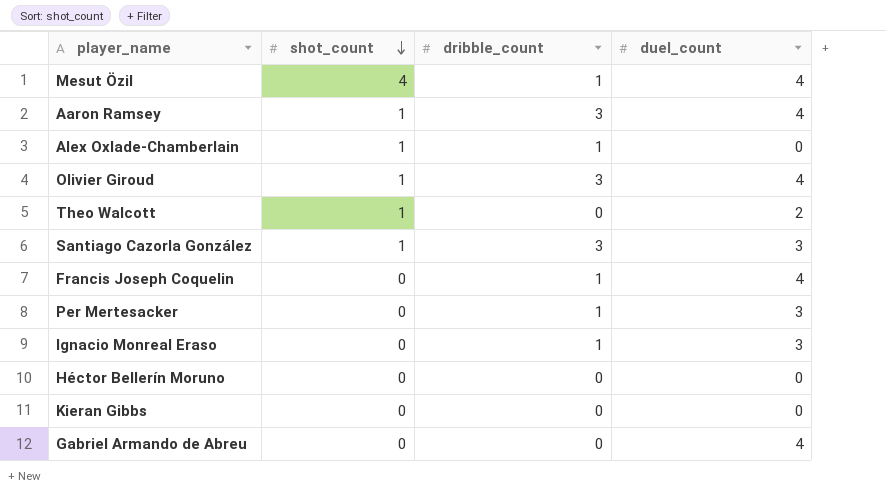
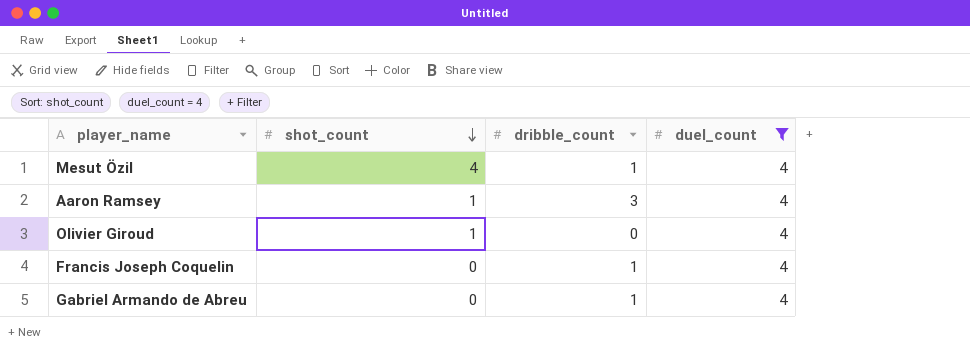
filter: none -> duel_count = 4
Olivier Giroud | dribble_count: 3 -> 0
Gabriel Armando de Abreu | dribble_count: 0 -> 1

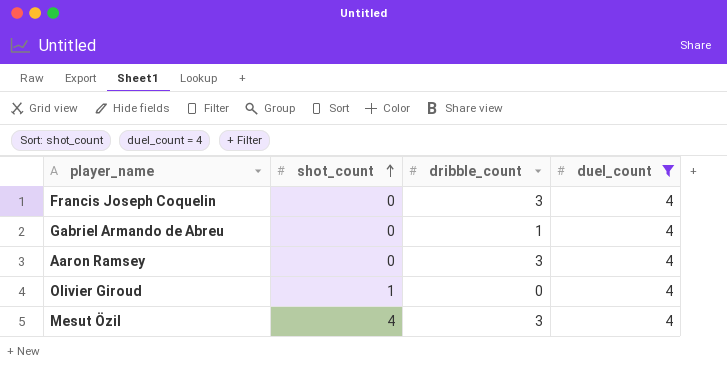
row order: shot_count descending -> shot_count ascending
Francis Joseph Coquelin | dribble_count: 1 -> 3
Aaron Ramsey | shot_count: 1 -> 0
Mesut Özil | dribble_count: 1 -> 3

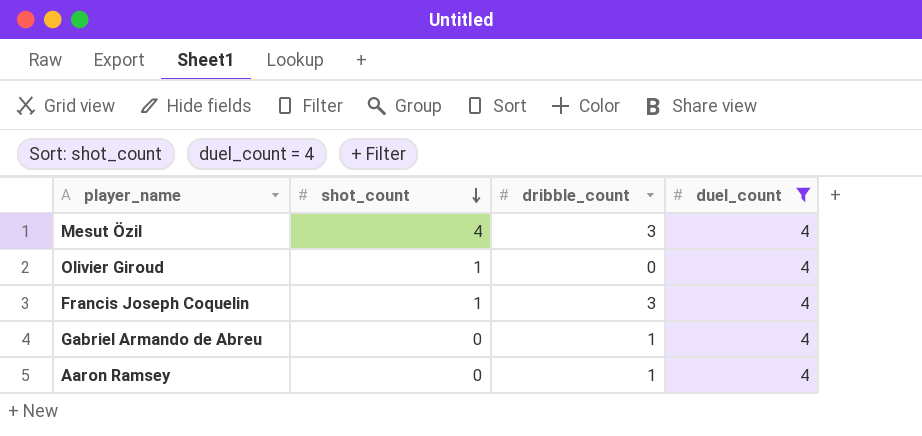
row order: shot_count ascending -> shot_count descending
Francis Joseph Coquelin | shot_count: 0 -> 1
Aaron Ramsey | dribble_count: 3 -> 1

